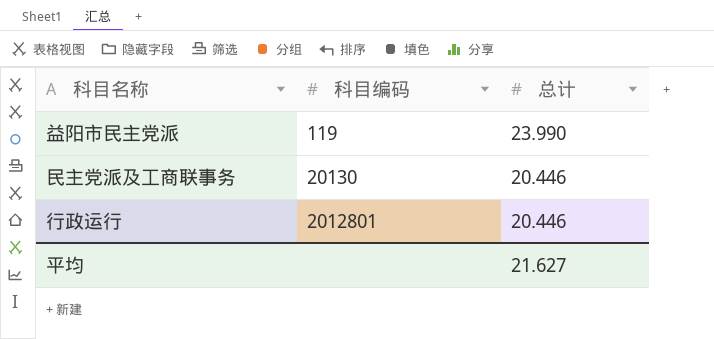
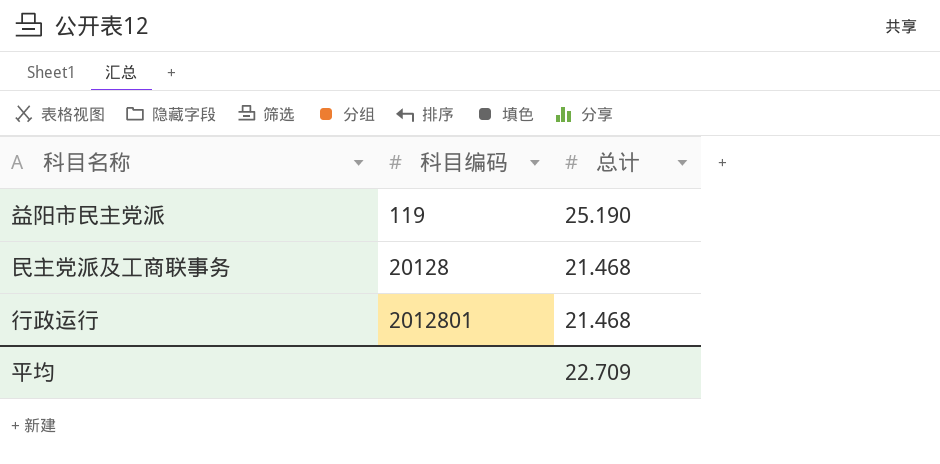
益阳市民主党派 | 总计: 23.990 -> 25.190
民主党派及工商联事务 | 科目编码: 20130 -> 20128
民主党派及工商联事务 | 总计: 20.446 -> 21.468
行政运行 | 总计: 20.446 -> 21.468
平均 | 总计: 21.627 -> 22.709

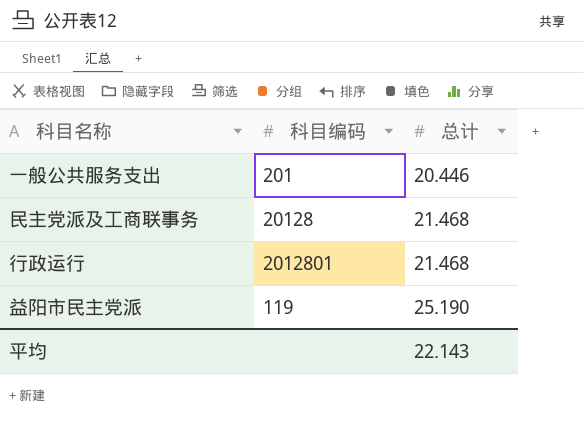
row order: 科目编码 ascending -> 总计 ascending
row 一般公共服务支出: none -> 201 | 20.446
平均 | 总计: 22.709 -> 22.143

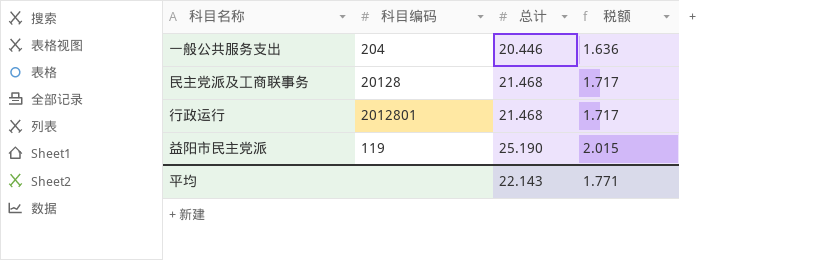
column 税额 | formula: none -> [总计] * 0.08
一般公共服务支出 | 科目编码: 201 -> 204

